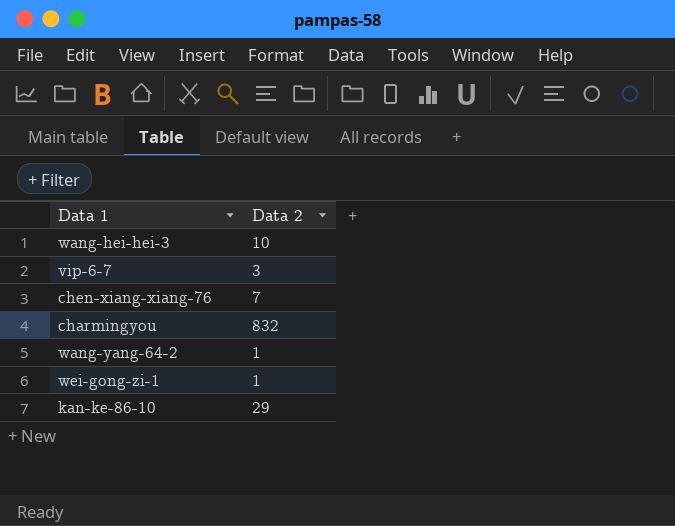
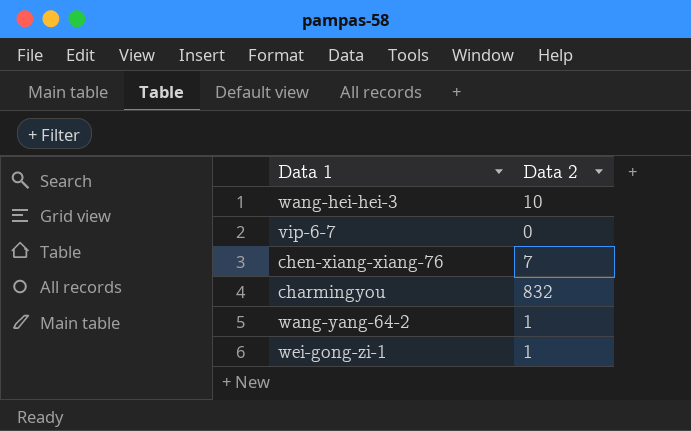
row kan-ke-86-10: 29 -> none
vip-6-7 | Data 2: 3 -> 0

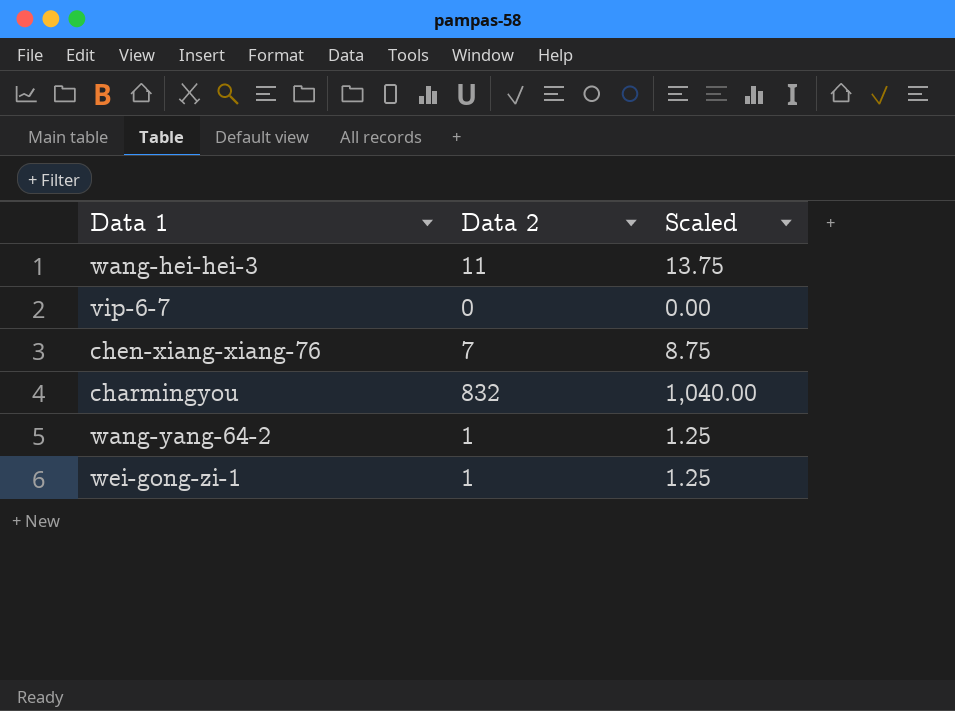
column Scaled | formula: none -> [Data 2] * 1.25
wang-hei-hei-3 | Data 2: 10 -> 11

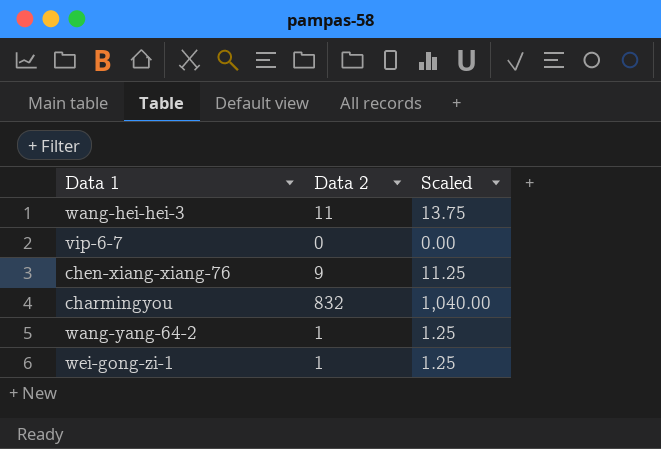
chen-xiang-xiang-76 | Data 2: 7 -> 9
chen-xiang-xiang-76 | Scaled: 8.75 -> 11.25

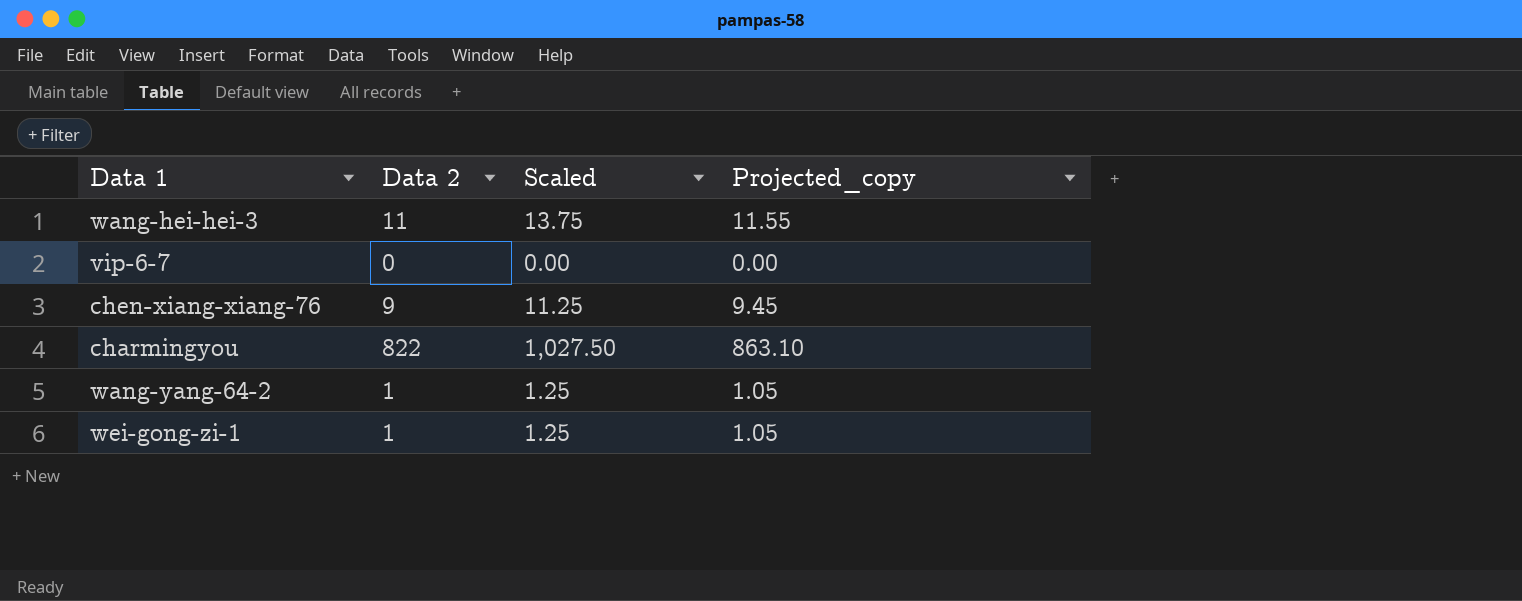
column Projected_copy | formula: none -> [Data 2] * 1.05
charmingyou | Data 2: 832 -> 822
charmingyou | Scaled: 1,040.00 -> 1,027.50

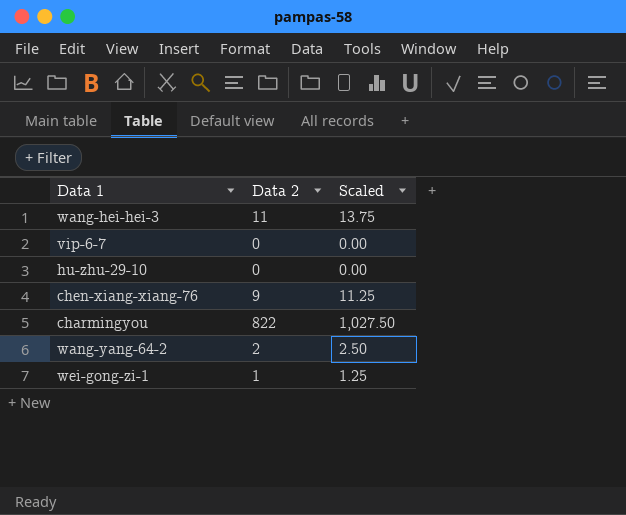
column Projected_copy | formula: [Data 2] * 1.05 -> none
row hu-zhu-29-10: none -> 0 | 0.00
wang-yang-64-2 | Data 2: 1 -> 2
wang-yang-64-2 | Scaled: 1.25 -> 2.50

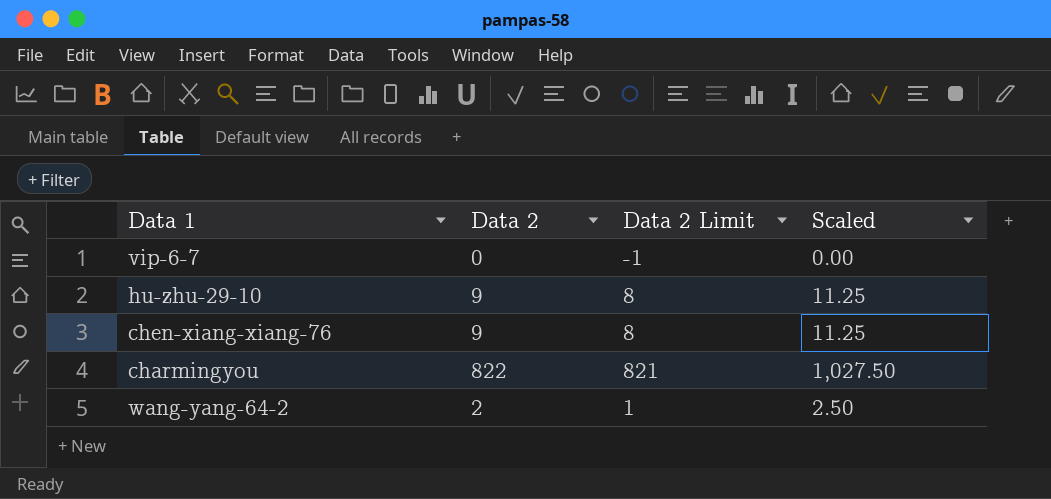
column Data 2 Limit | formula: none -> [Data 2] - 1
row wang-hei-hei-3: 11 | 13.75 -> none
row wei-gong-zi-1: 1 | 1.25 -> none
hu-zhu-29-10 | Data 2: 0 -> 9
hu-zhu-29-10 | Scaled: 0.00 -> 11.25

